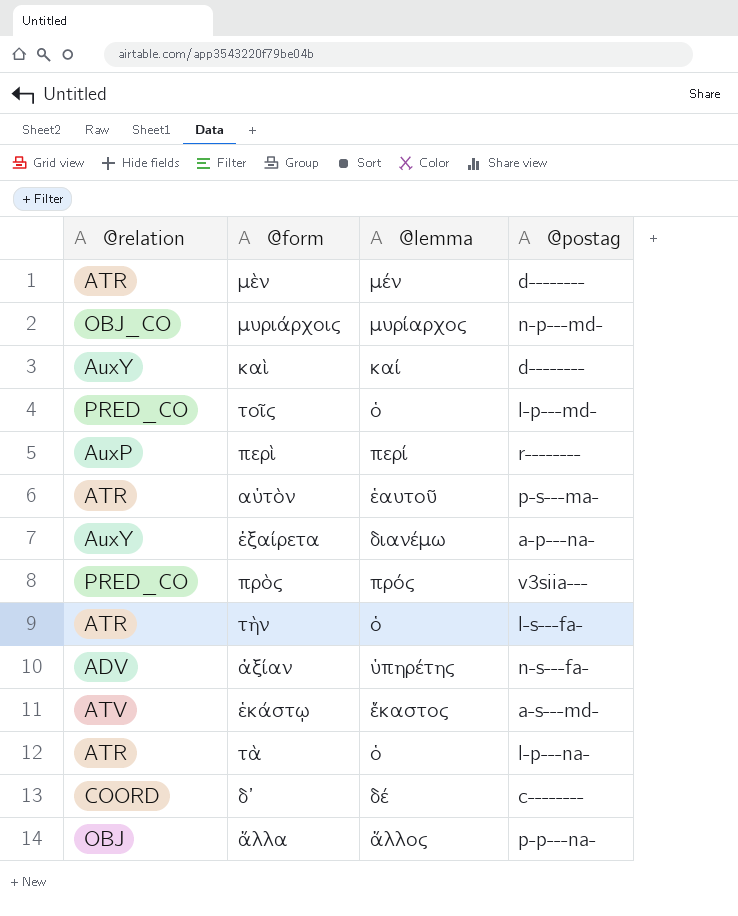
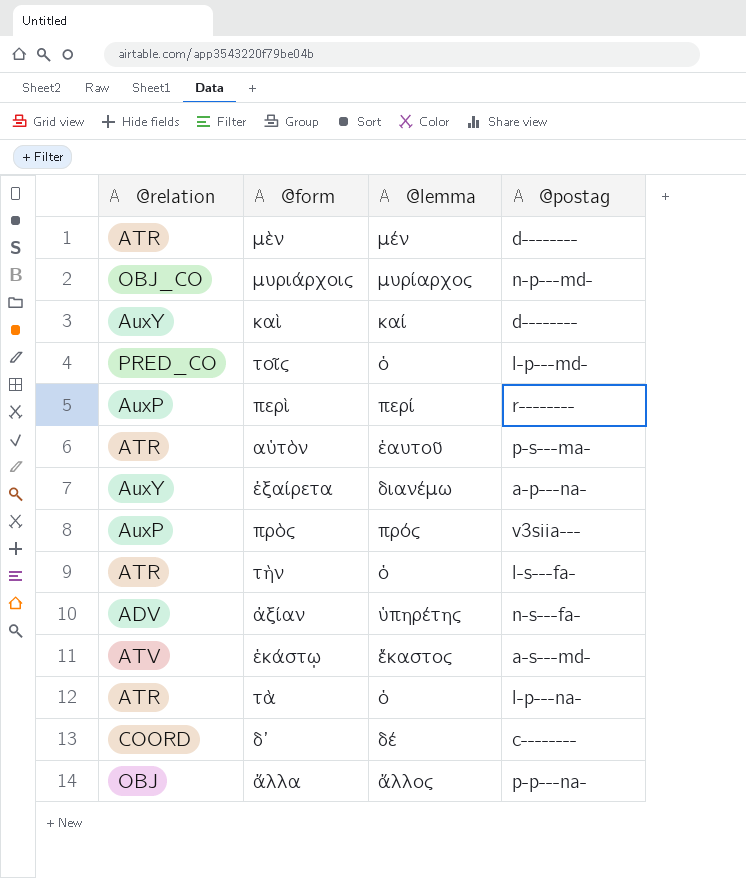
πρὸς | @relation: PRED_CO -> AuxP

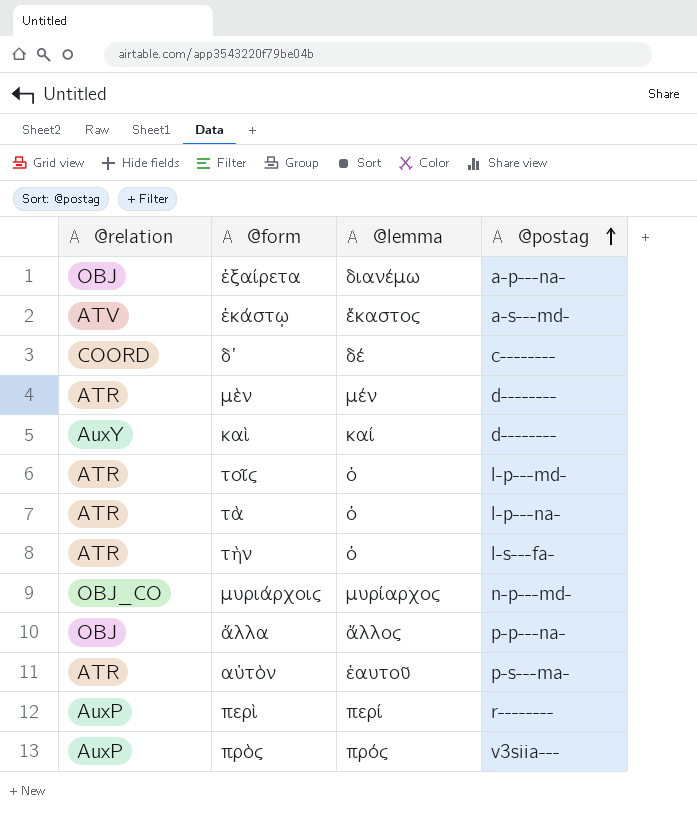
row order: none -> @postag ascending
row ἀξίαν: ADV | ὑπηρέτης | n-s---fa- -> none
ἐξαίρετα | @relation: AuxY -> OBJ
τοῖς | @relation: PRED_CO -> ATR

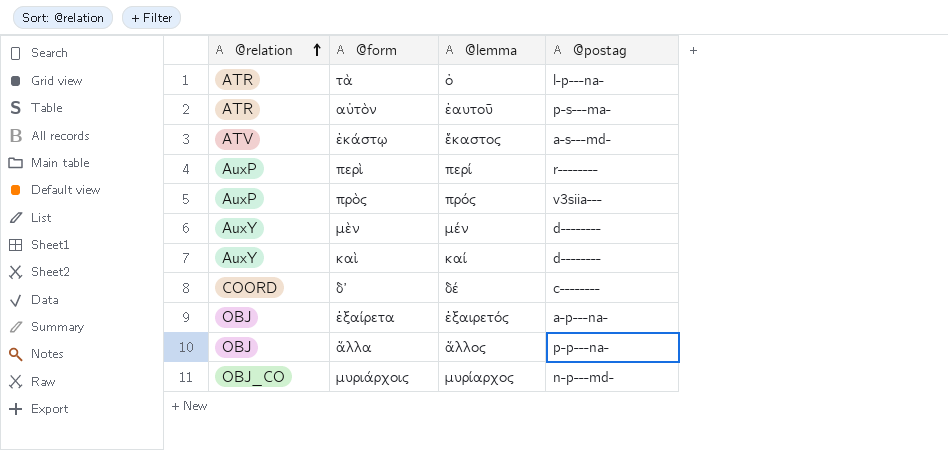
row order: @postag ascending -> @relation ascending
row τοῖς: ATR | ὁ | l-p---md- -> none
row τὴν: ATR | ὁ | l-s---fa- -> none
μὲν | @relation: ATR -> AuxY
ἐξαίρετα | @lemma: διανέμω -> ἐξαιρετός

